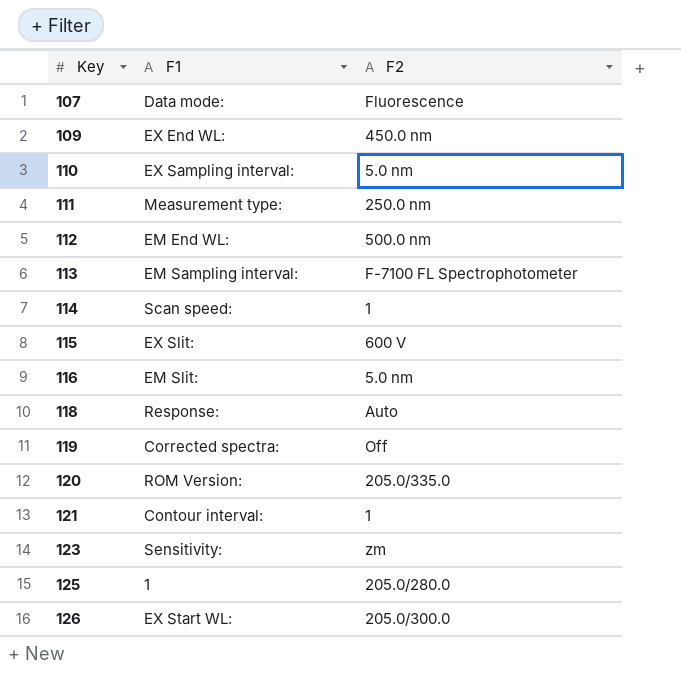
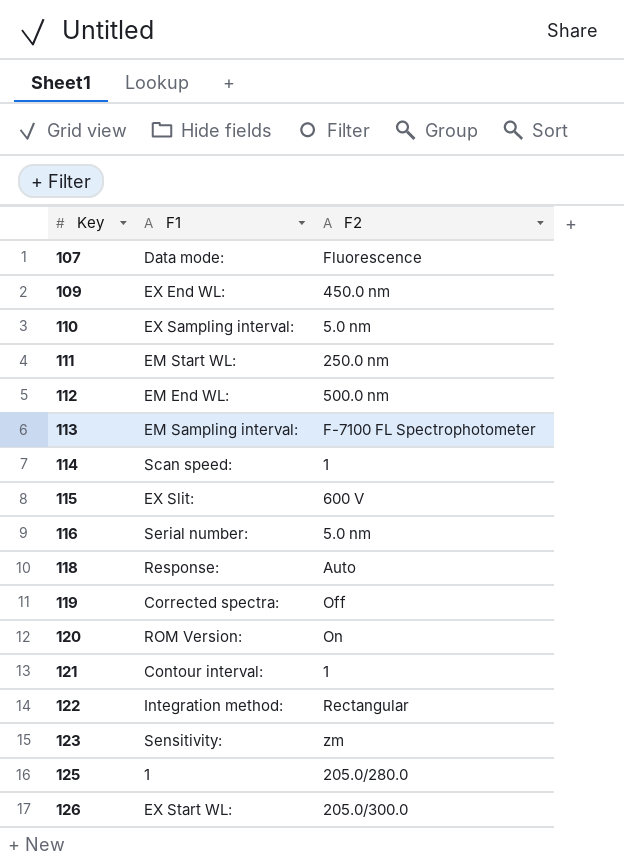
111 | F1: Measurement type: -> EM Start WL:
116 | F1: EM Slit: -> Serial number:
120 | F2: 205.0/335.0 -> On
row 122: none -> Integration method: | Rectangular

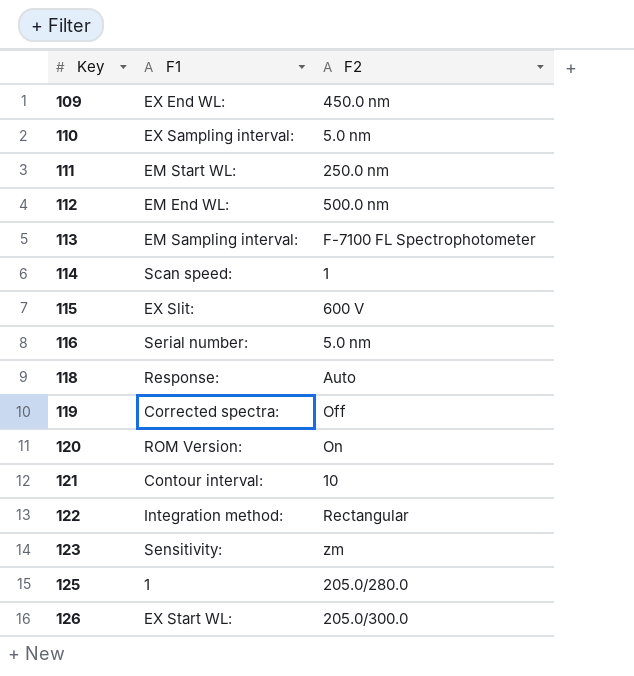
row 107: Data mode: | Fluorescence -> none
121 | F2: 1 -> 10

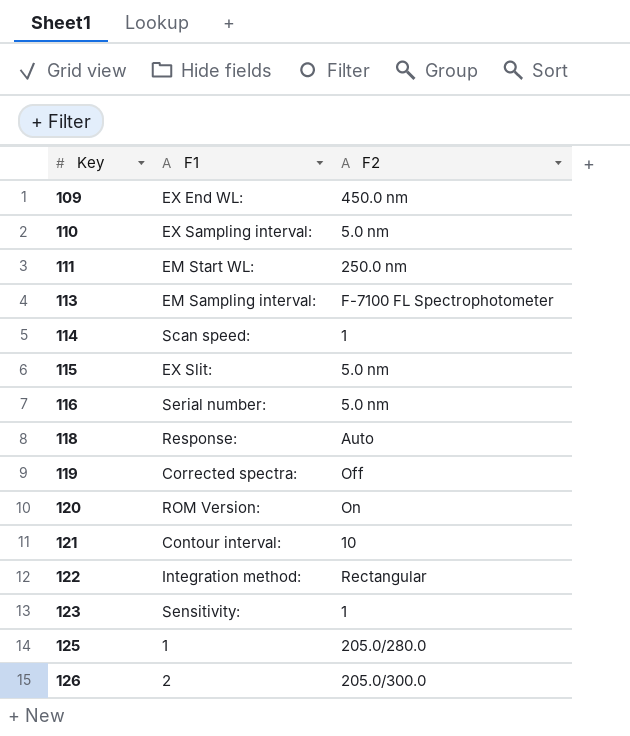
row 112: EM End WL: | 500.0 nm -> none
115 | F2: 600 V -> 5.0 nm
123 | F2: zm -> 1
126 | F1: EX Start WL: -> 2

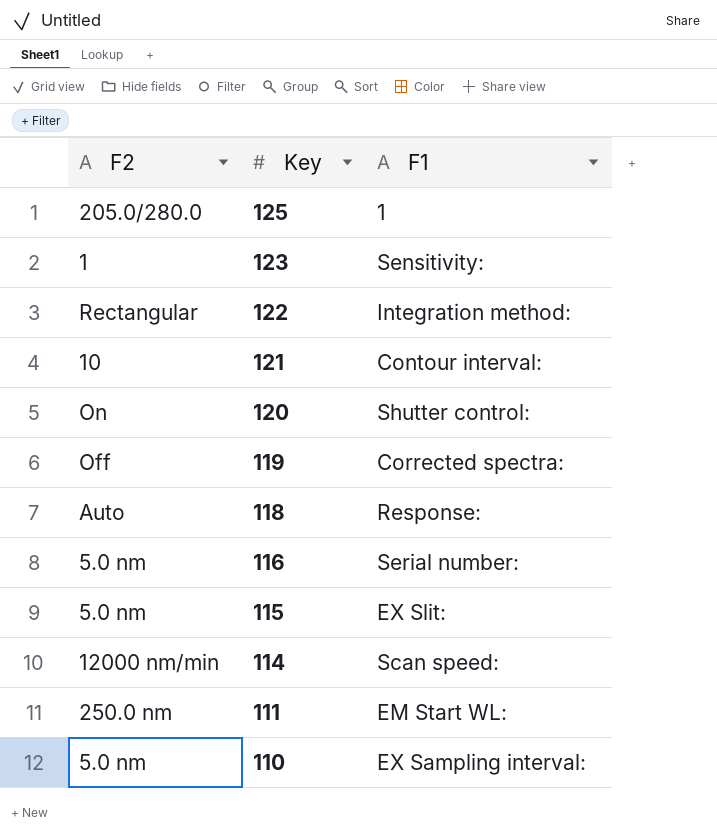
row order: Key ascending -> Key descending
column F2 | position: 3 -> 1
row 109: EX End WL: | 450.0 nm -> none
row 113: EM Sampling interval: | F-7100 FL Spectrophotometer -> none
row 126: 2 | 205.0/300.0 -> none
120 | F1: ROM Version: -> Shutter control:
114 | F2: 1 -> 12000 nm/min

